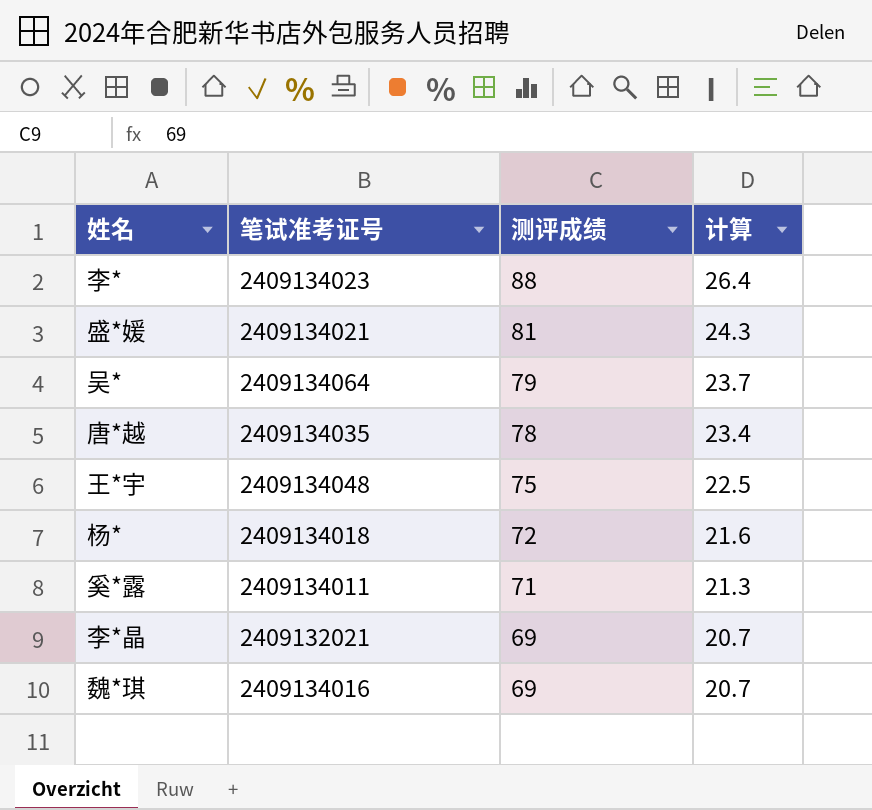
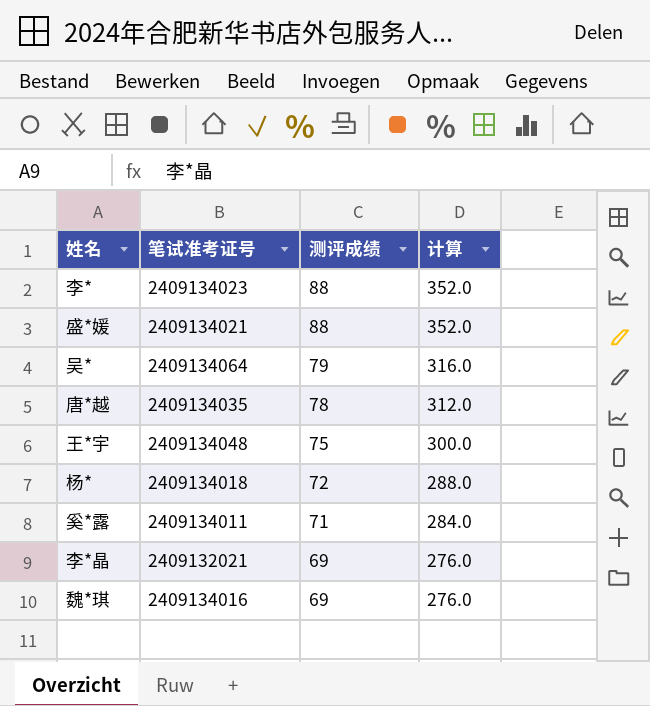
column 计算 | formula: [测评成绩] * 0.3 -> [测评成绩] * 4
盛*媛 | 测评成绩: 81 -> 88

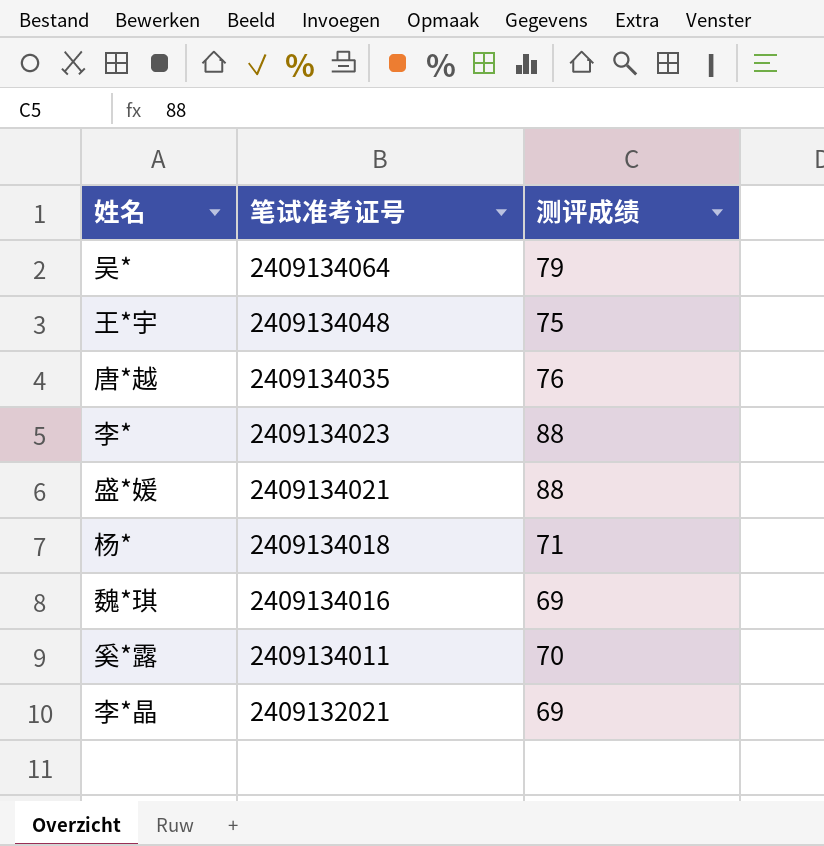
row order: 测评成绩 descending -> 笔试准考证号 descending
column 计算 | formula: [测评成绩] * 4 -> none
唐*越 | 测评成绩: 78 -> 76
杨* | 测评成绩: 72 -> 71
奚*露 | 测评成绩: 71 -> 70

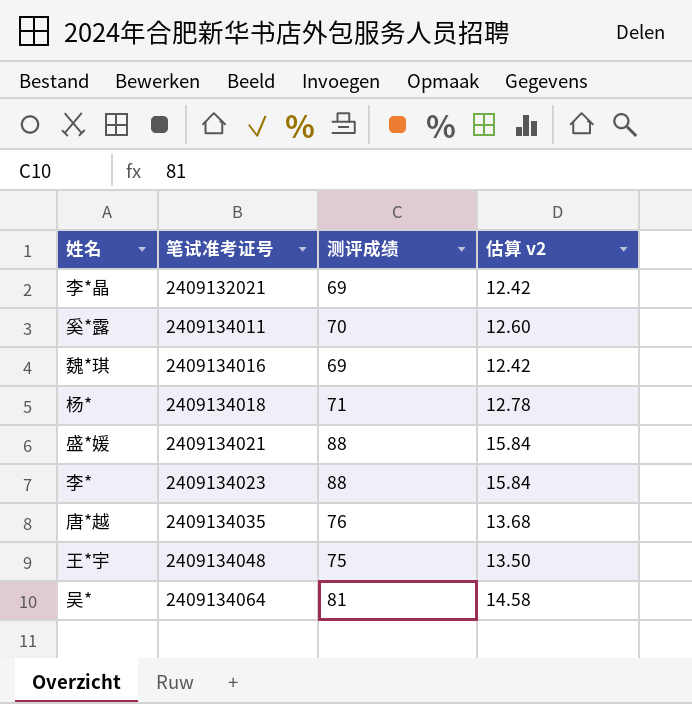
row order: 笔试准考证号 descending -> 笔试准考证号 ascending
column 估算 v2 | formula: none -> [测评成绩] * 0.18
吴* | 测评成绩: 79 -> 81

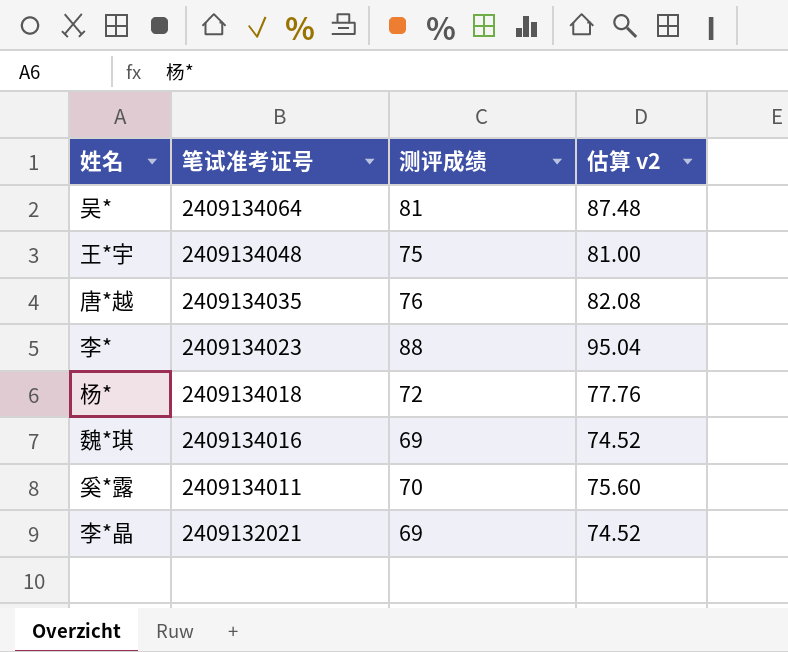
row order: 笔试准考证号 ascending -> 笔试准考证号 descending
column 估算 v2 | formula: [测评成绩] * 0.18 -> [测评成绩] * 1.08
row 盛*媛: 2409134021 | 88 | 15.84 -> none
杨* | 测评成绩: 71 -> 72

